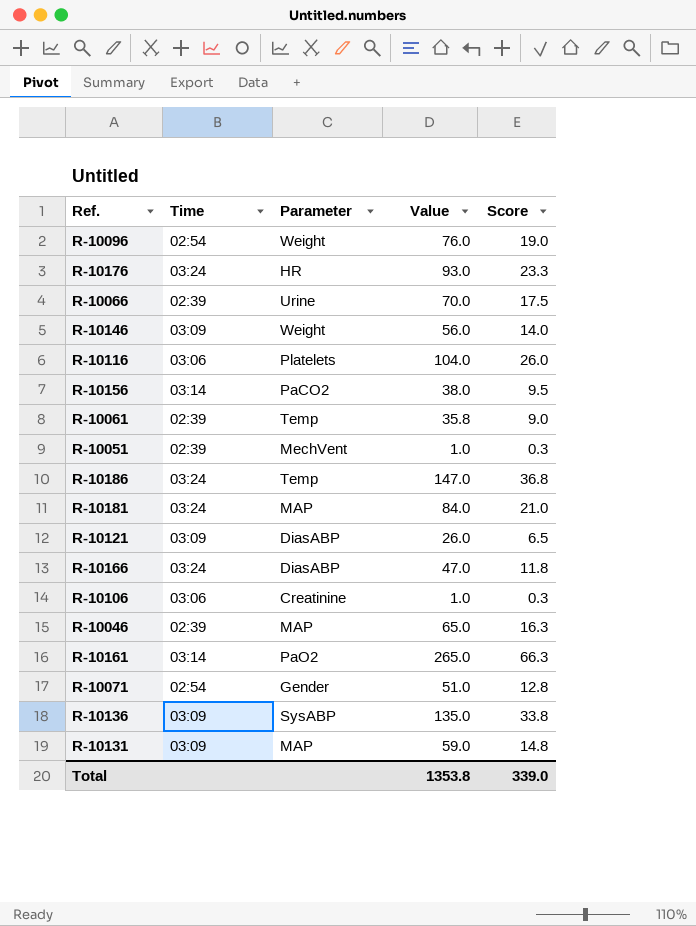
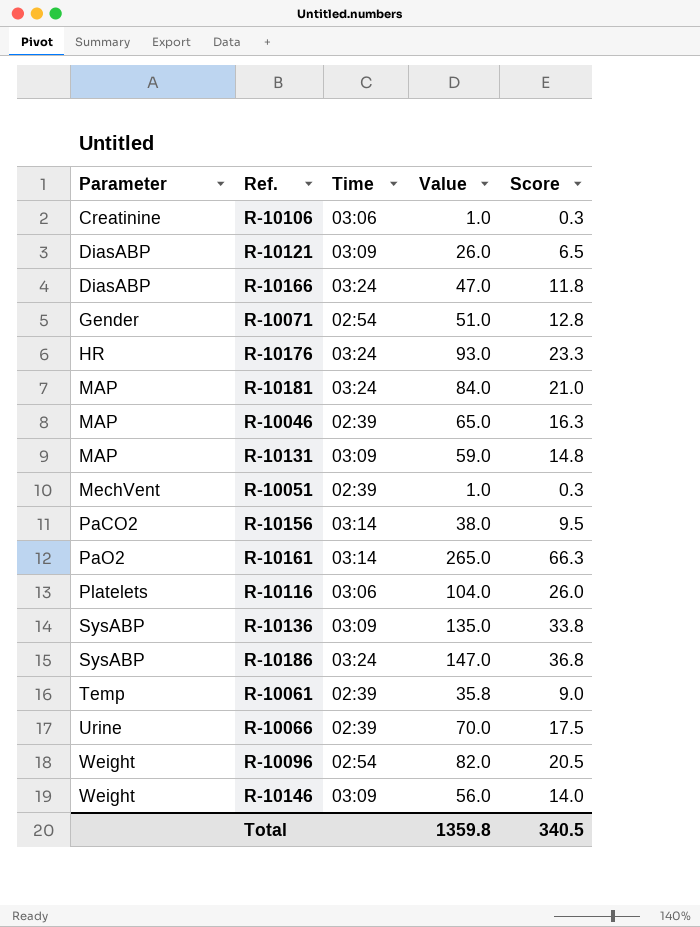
row order: none -> Parameter ascending
column Parameter | position: 3 -> 1
R-10186 | Parameter: Temp -> SysABP
R-10096 | Value: 76.0 -> 82.0
R-10096 | Score: 19.0 -> 20.5
Total | Value: 1353.8 -> 1359.8
Total | Score: 339.0 -> 340.5

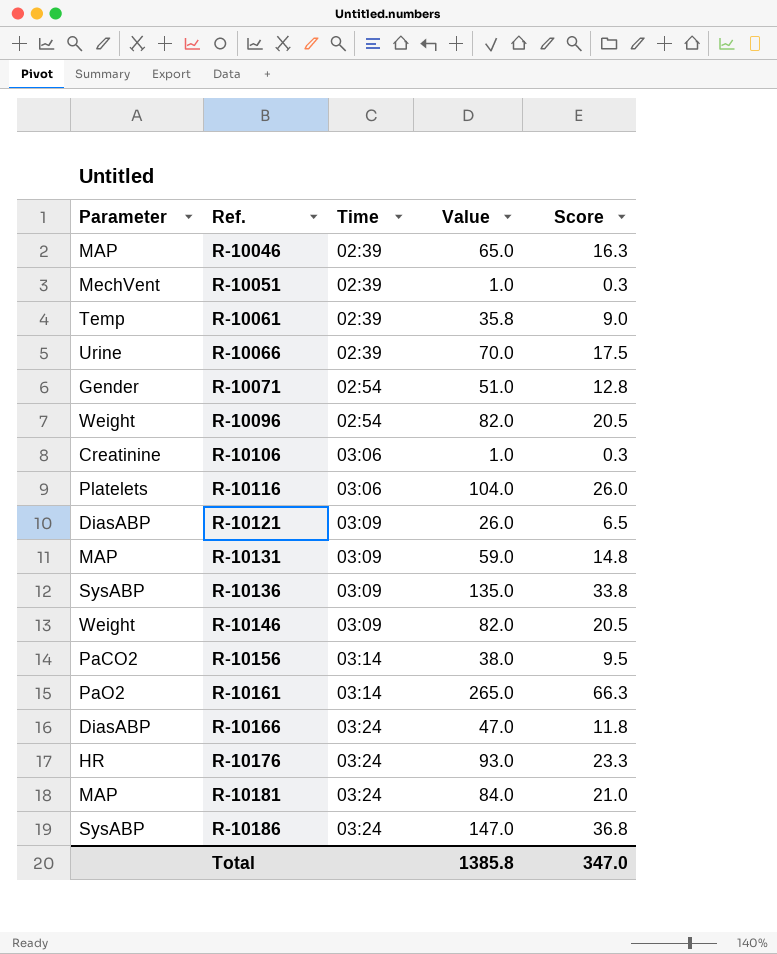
row order: Parameter ascending -> Ref. ascending
R-10146 | Value: 56.0 -> 82.0
R-10146 | Score: 14.0 -> 20.5
Total | Value: 1359.8 -> 1385.8
Total | Score: 340.5 -> 347.0

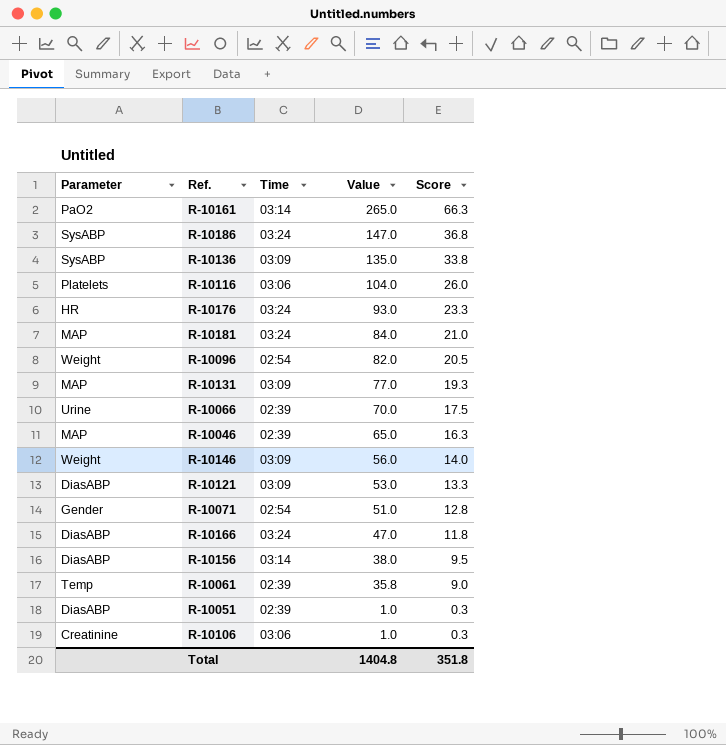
row order: Ref. ascending -> Value descending
R-10131 | Value: 59.0 -> 77.0
R-10131 | Score: 14.8 -> 19.3
R-10146 | Value: 82.0 -> 56.0
R-10146 | Score: 20.5 -> 14.0
R-10121 | Value: 26.0 -> 53.0
R-10121 | Score: 6.5 -> 13.3
R-10156 | Parameter: PaCO2 -> DiasABP
R-10051 | Parameter: MechVent -> DiasABP
Total | Value: 1385.8 -> 1404.8
Total | Score: 347.0 -> 351.8

